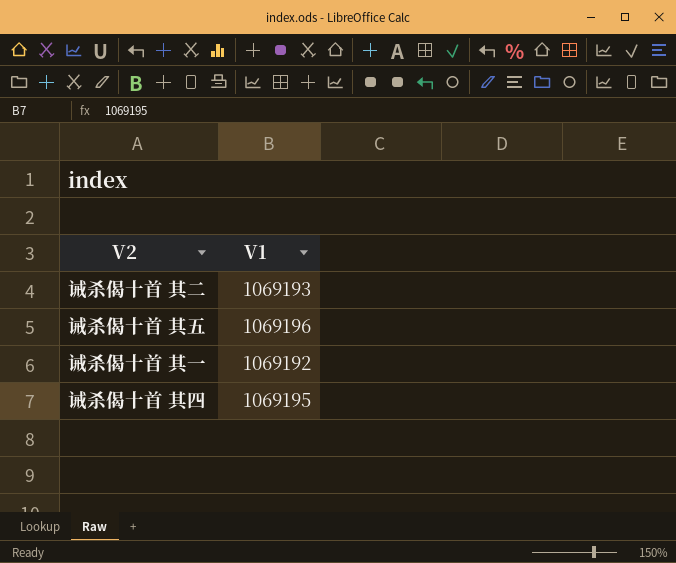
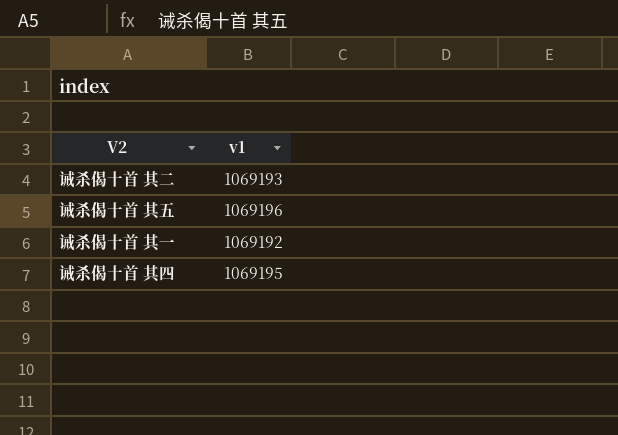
column name: V1 -> v1

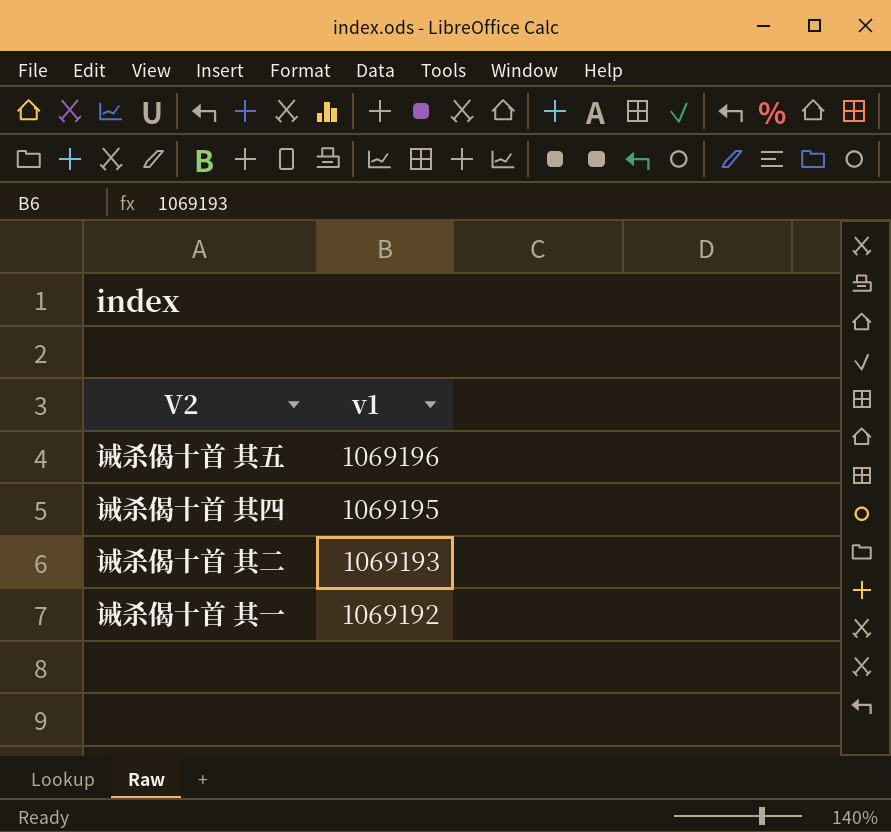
row order: none -> v1 descending

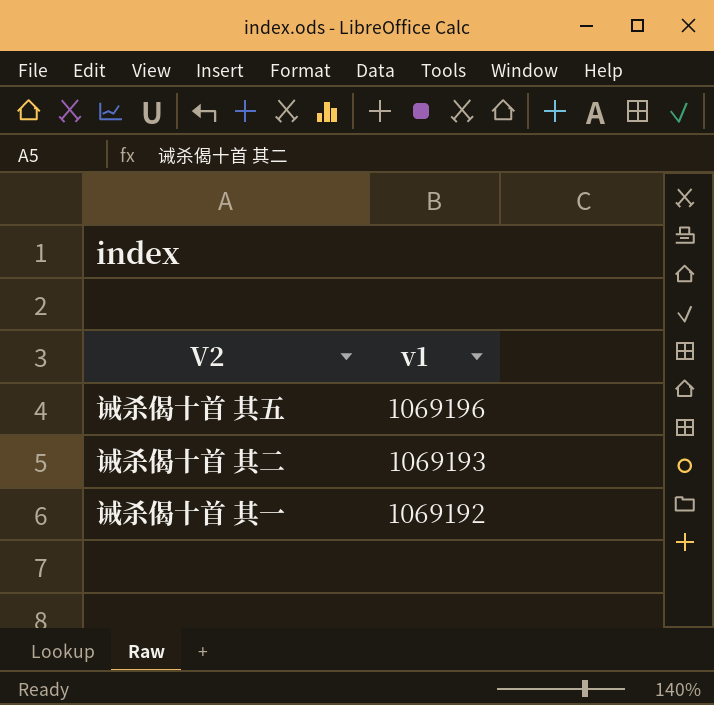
row 诫杀偈十首 其四: 1069195 -> none

